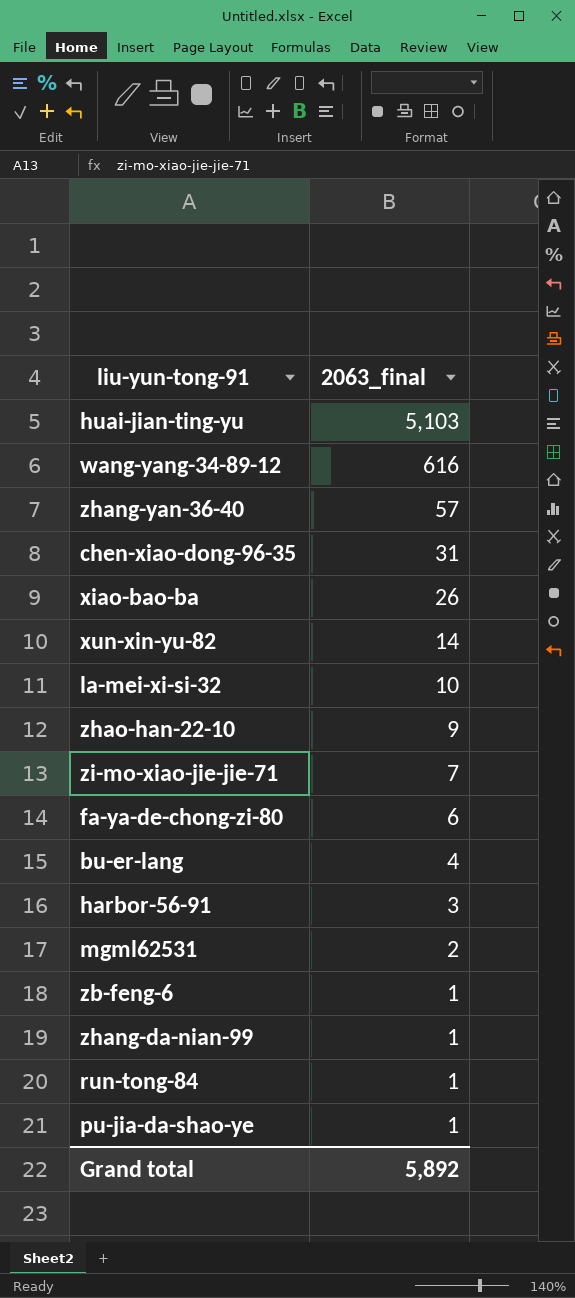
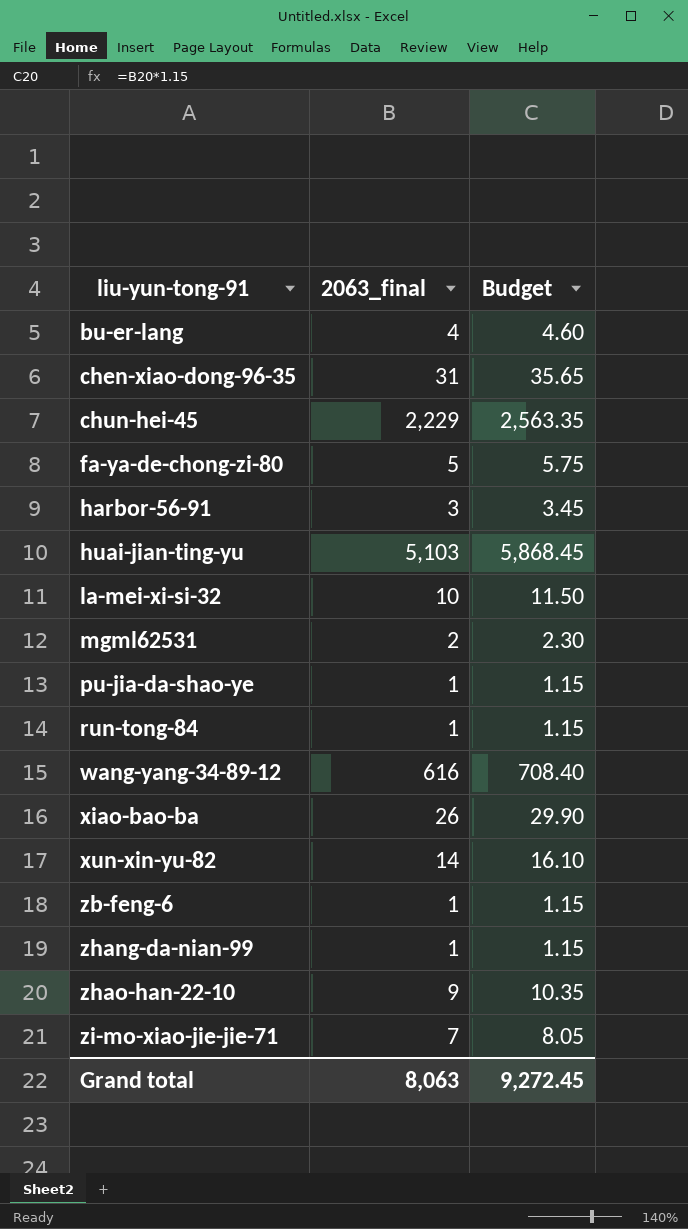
row order: 2063_final descending -> liu-yun-tong-91 ascending
column Budget | formula: none -> [2063_final] * 1.15
row zhang-yan-36-40: 57 -> none
row chun-hei-45: none -> 2,229 | 2,563.35
fa-ya-de-chong-zi-80 | 2063_final: 6 -> 5
Grand total | 2063_final: 5,892 -> 8,063

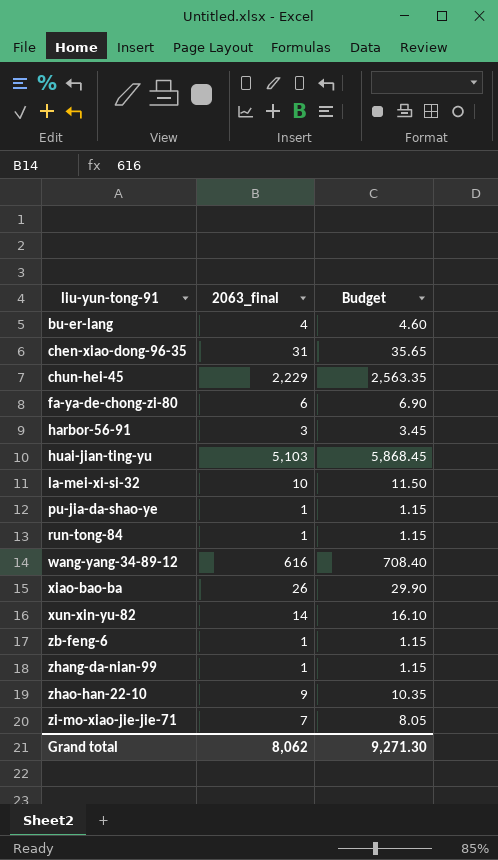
row mgml62531: 2 | 2.30 -> none
fa-ya-de-chong-zi-80 | 2063_final: 5 -> 6
fa-ya-de-chong-zi-80 | Budget: 5.75 -> 6.90
Grand total | 2063_final: 8,063 -> 8,062
Grand total | Budget: 9,272.45 -> 9,271.30

